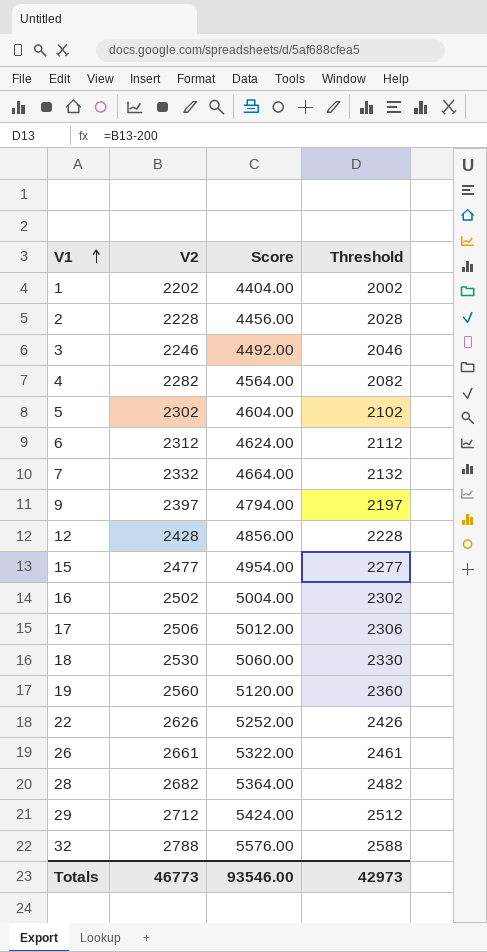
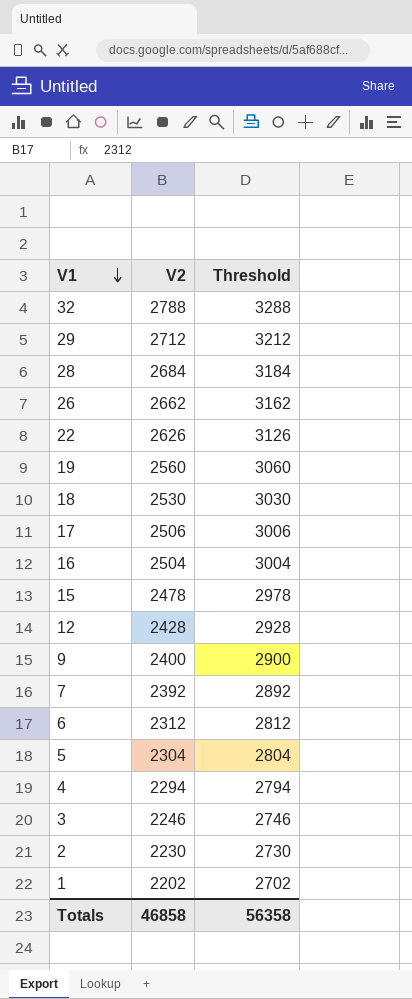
row order: V1 ascending -> V1 descending
column Score | formula: [V2] * 2 -> none
column Threshold | formula: [V2] - 200 -> [V2] + 500
28 | V2: 2682 -> 2684
26 | V2: 2661 -> 2662
16 | V2: 2502 -> 2504
15 | V2: 2477 -> 2478
9 | V2: 2397 -> 2400
7 | V2: 2332 -> 2392
5 | V2: 2302 -> 2304
4 | V2: 2282 -> 2294
2 | V2: 2228 -> 2230
Totals | V2: 46773 -> 46858
Totals | Threshold: 42973 -> 56358

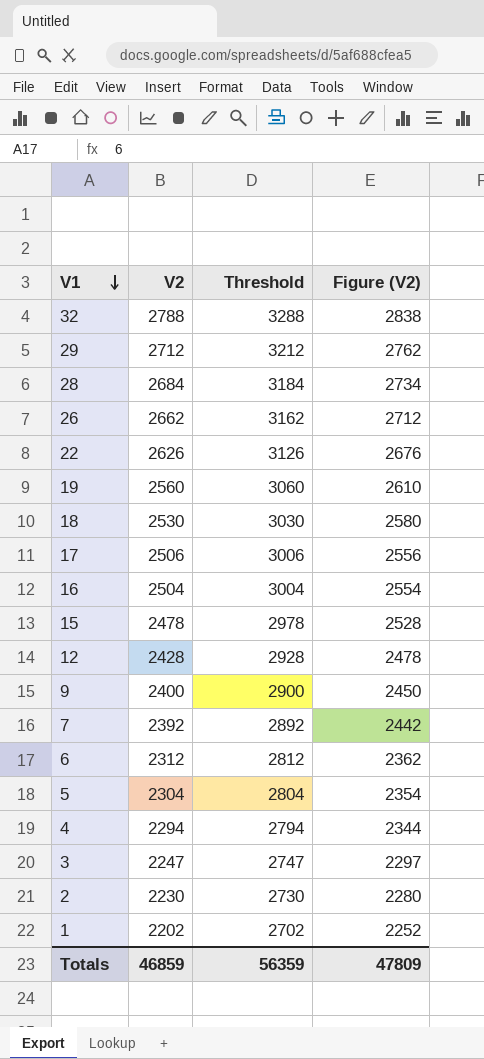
column Figure (V2) | formula: none -> [V2] + 50
3 | V2: 2246 -> 2247
3 | Threshold: 2746 -> 2747
Totals | V2: 46858 -> 46859
Totals | Threshold: 56358 -> 56359

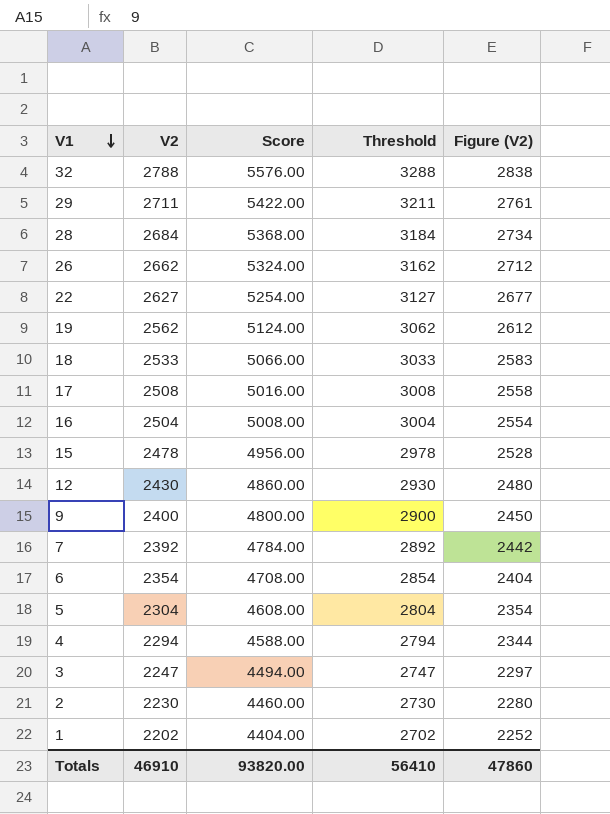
column Score | formula: none -> [V2] * 2
29 | V2: 2712 -> 2711
29 | Threshold: 3212 -> 3211
29 | Figure (V2): 2762 -> 2761
22 | V2: 2626 -> 2627
22 | Threshold: 3126 -> 3127
22 | Figure (V2): 2676 -> 2677
19 | V2: 2560 -> 2562
19 | Threshold: 3060 -> 3062
19 | Figure (V2): 2610 -> 2612
18 | V2: 2530 -> 2533
18 | Threshold: 3030 -> 3033
18 | Figure (V2): 2580 -> 2583
17 | V2: 2506 -> 2508
17 | Threshold: 3006 -> 3008
17 | Figure (V2): 2556 -> 2558
12 | V2: 2428 -> 2430
12 | Threshold: 2928 -> 2930
12 | Figure (V2): 2478 -> 2480
6 | V2: 2312 -> 2354
6 | Threshold: 2812 -> 2854
6 | Figure (V2): 2362 -> 2404
Totals | V2: 46859 -> 46910
Totals | Threshold: 56359 -> 56410
Totals | Figure (V2): 47809 -> 47860

